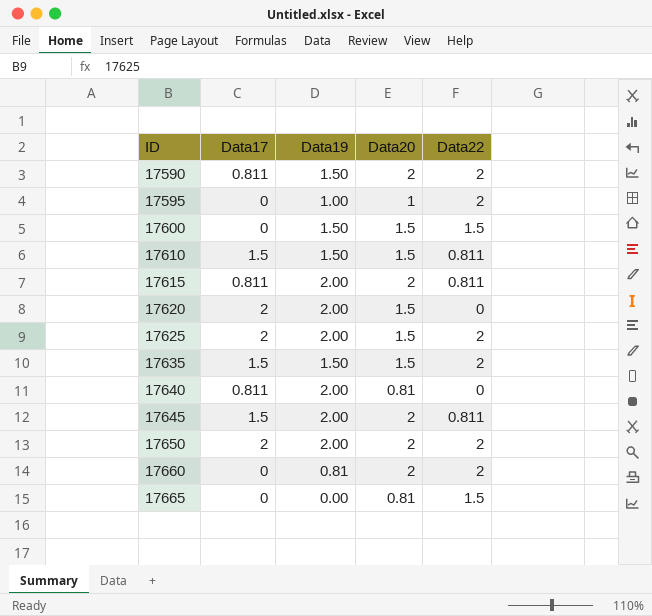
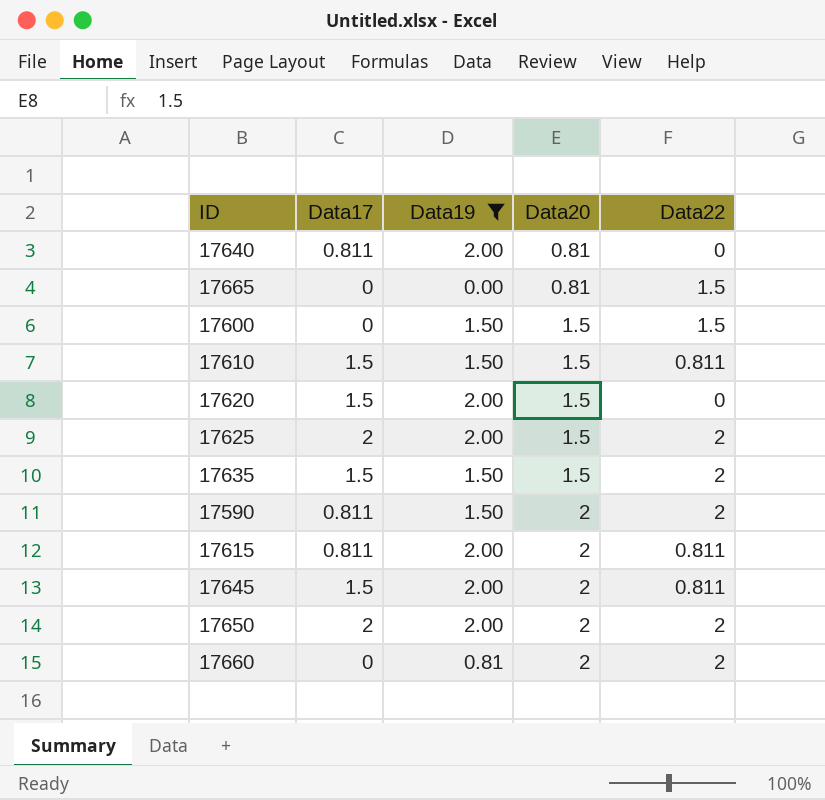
filter: none -> Data19 != 1.00
row order: ID ascending -> Data20 ascending
17620 | Data17: 2 -> 1.5

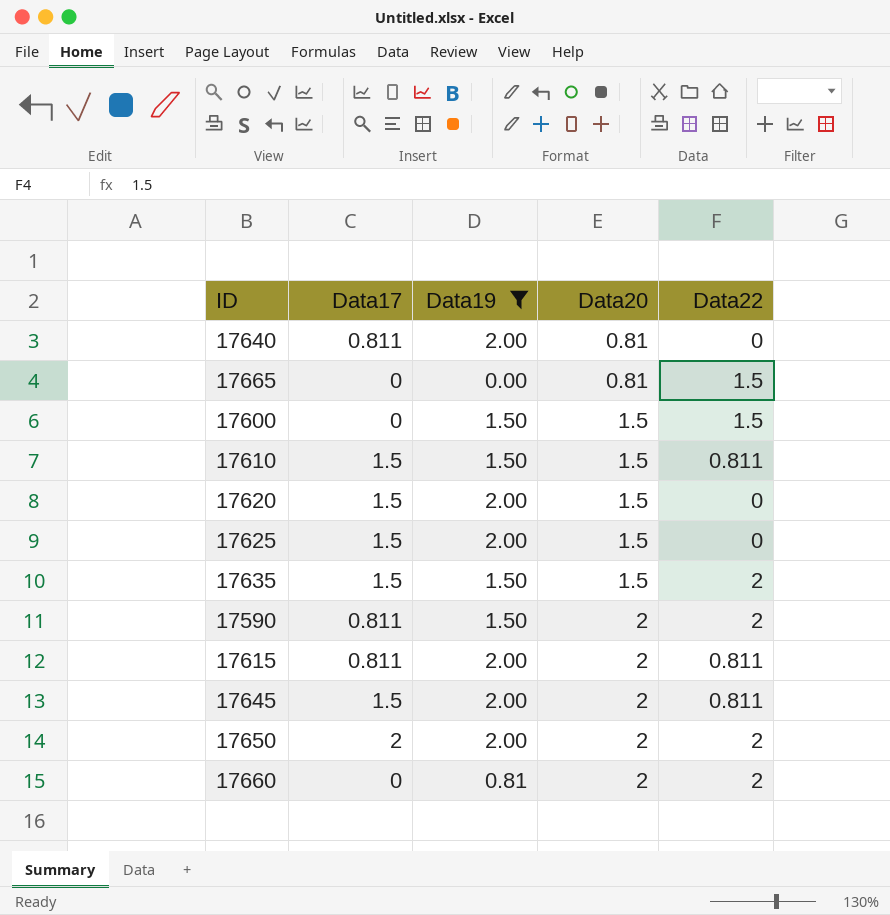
17625 | Data17: 2 -> 1.5
17625 | Data22: 2 -> 0

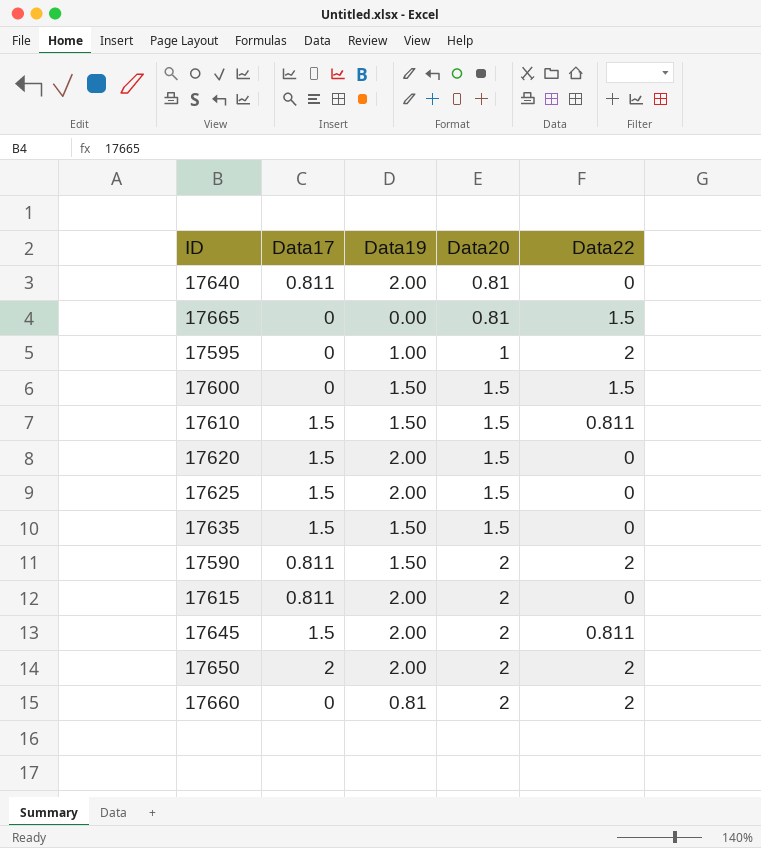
filter: Data19 != 1.00 -> none
17635 | Data22: 2 -> 0
17615 | Data22: 0.811 -> 0

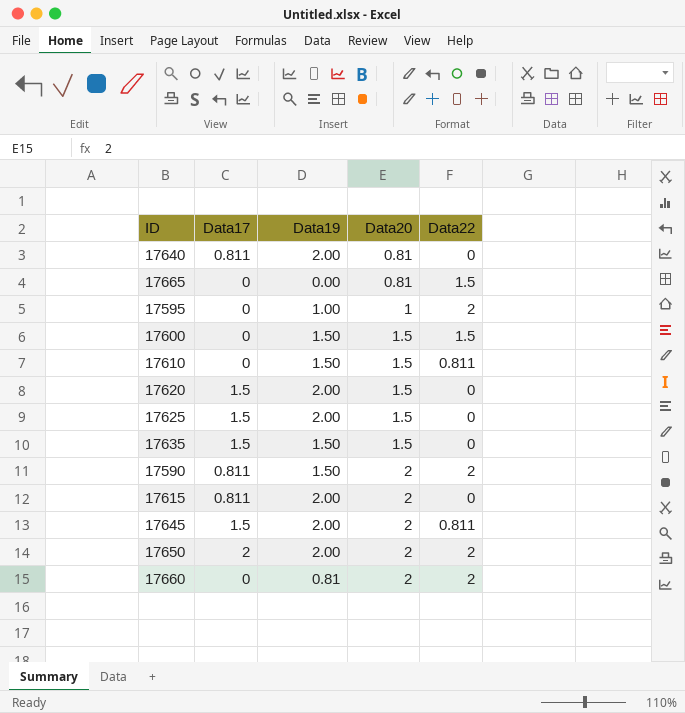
17610 | Data17: 1.5 -> 0

